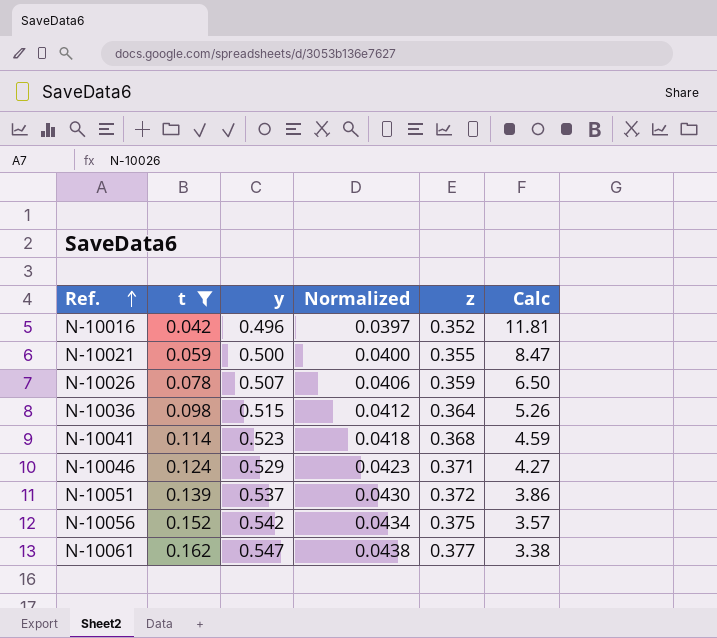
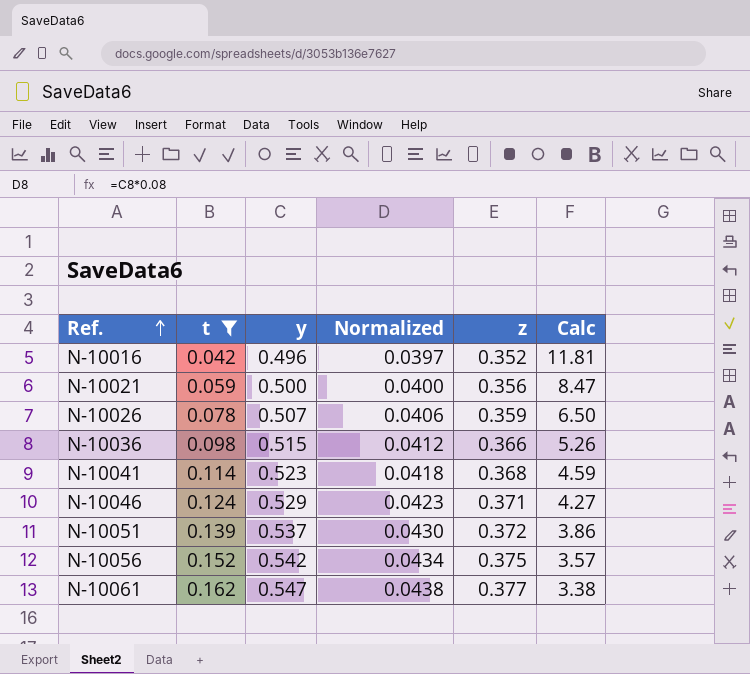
N-10021 | z: 0.355 -> 0.356
N-10036 | z: 0.364 -> 0.366

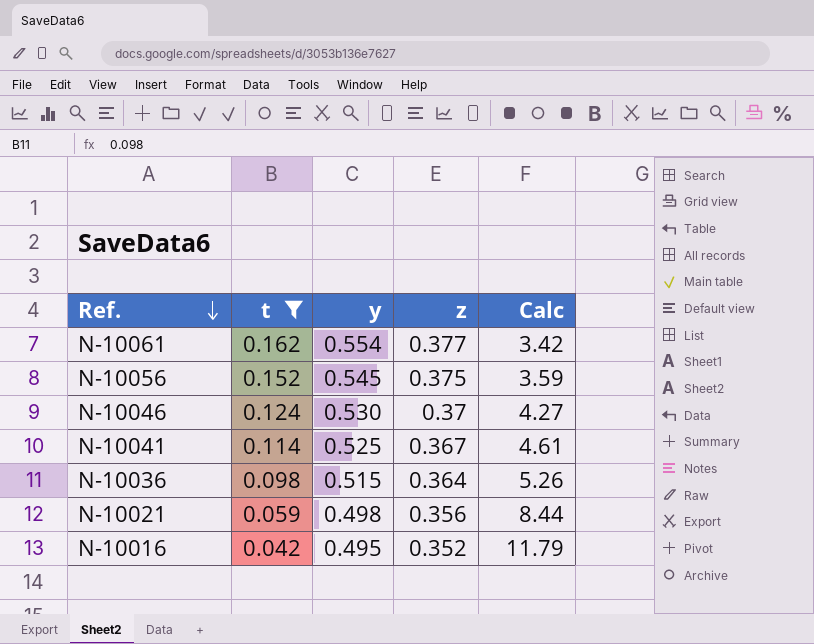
row order: Ref. ascending -> Ref. descending
column Normalized | formula: [y] * 0.08 -> none
row N-10026: 0.078 | 0.507 | 0.0406 | 0.359 | 6.50 -> none
row N-10051: 0.139 | 0.537 | 0.0430 | 0.372 | 3.86 -> none
N-10061 | y: 0.547 -> 0.554
N-10061 | Calc: 3.38 -> 3.42
N-10056 | y: 0.542 -> 0.545
N-10056 | Calc: 3.57 -> 3.59
N-10046 | y: 0.529 -> 0.530
N-10046 | z: 0.371 -> 0.37
N-10041 | y: 0.523 -> 0.525
N-10041 | z: 0.368 -> 0.367
N-10041 | Calc: 4.59 -> 4.61
N-10036 | z: 0.366 -> 0.364
N-10021 | y: 0.500 -> 0.498
N-10021 | Calc: 8.47 -> 8.44
N-10016 | y: 0.496 -> 0.495
N-10016 | Calc: 11.81 -> 11.79

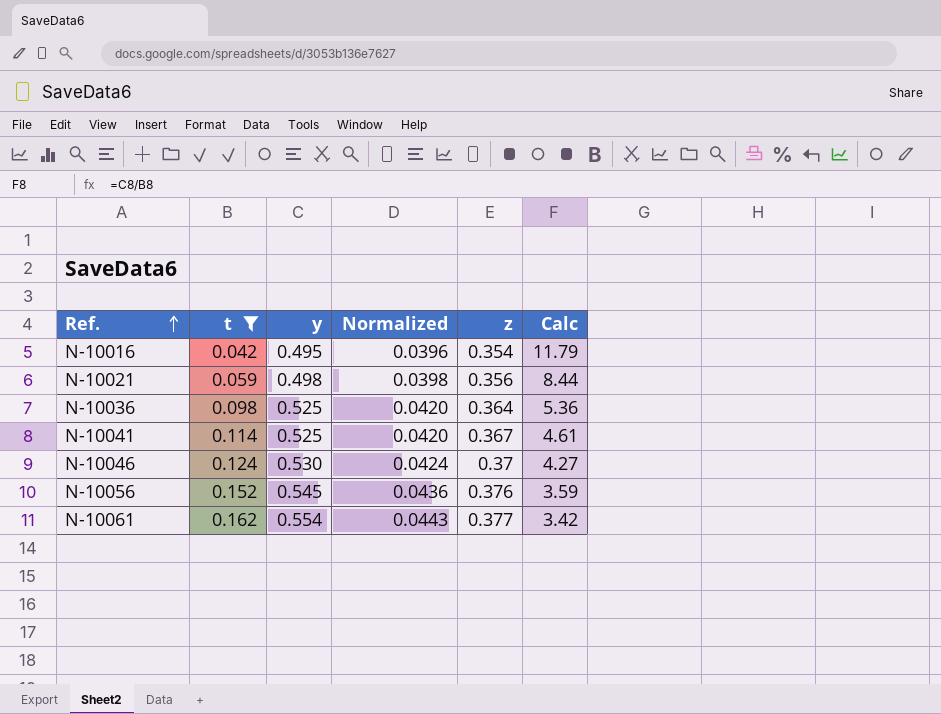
row order: Ref. descending -> Ref. ascending
column Normalized | formula: none -> [y] * 0.08
N-10016 | z: 0.352 -> 0.354
N-10036 | y: 0.515 -> 0.525
N-10036 | Calc: 5.26 -> 5.36
N-10056 | z: 0.375 -> 0.376

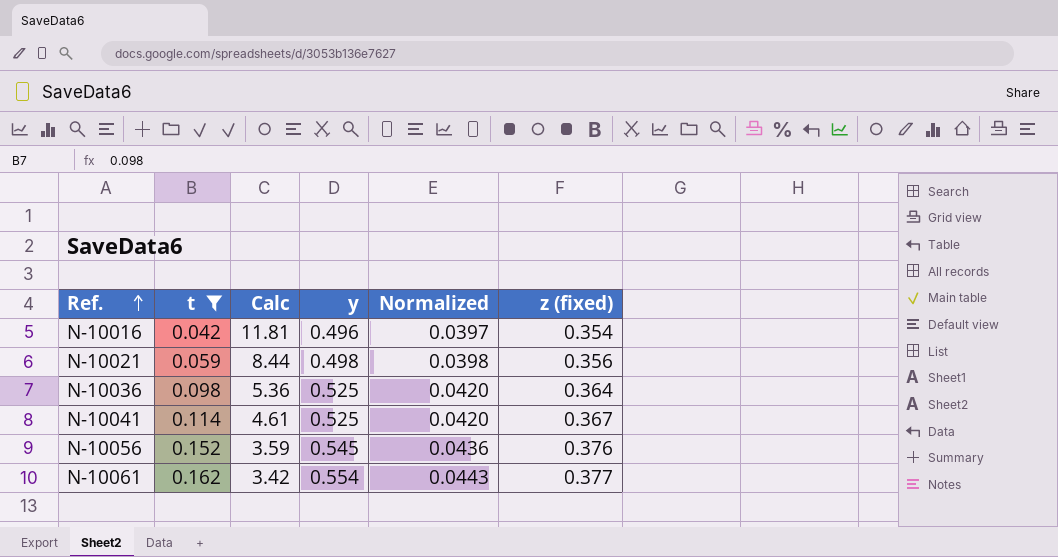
column Calc | position: 6 -> 3
column name: z -> z (fixed)
row N-10046: 0.124 | 0.530 | 0.0424 | 0.37 | 4.27 -> none
N-10016 | Calc: 11.79 -> 11.81
N-10016 | y: 0.495 -> 0.496
N-10016 | Normalized: 0.0396 -> 0.0397

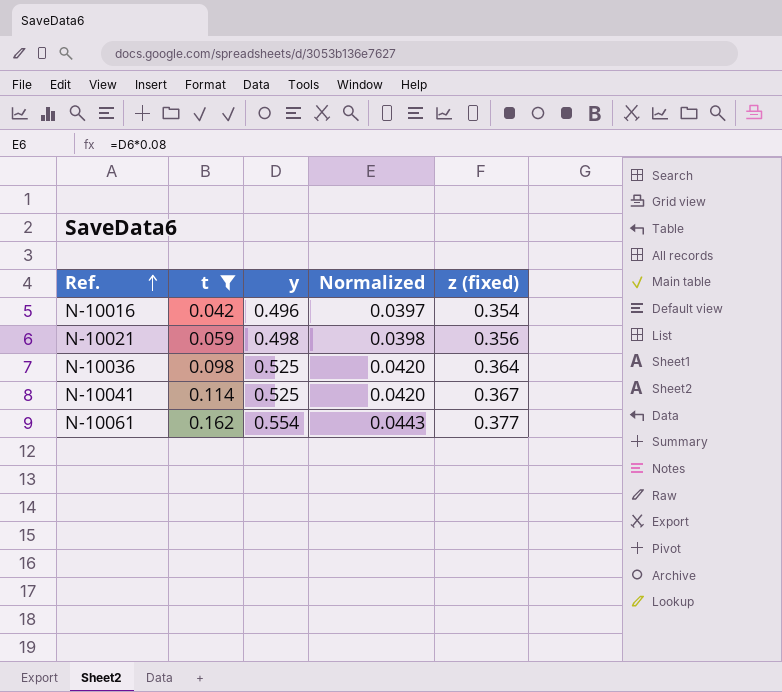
column Calc | formula: [y] / [t] -> none
row N-10056: 0.152 | 3.59 | 0.545 | 0.0436 | 0.376 -> none

